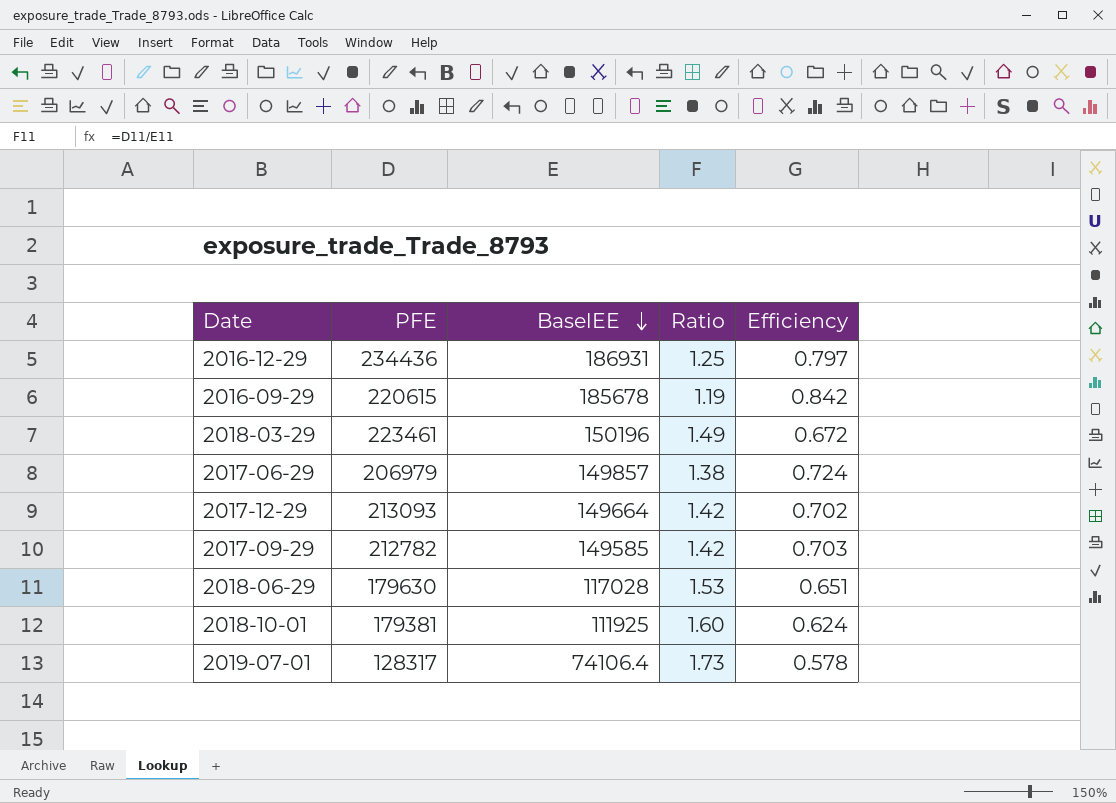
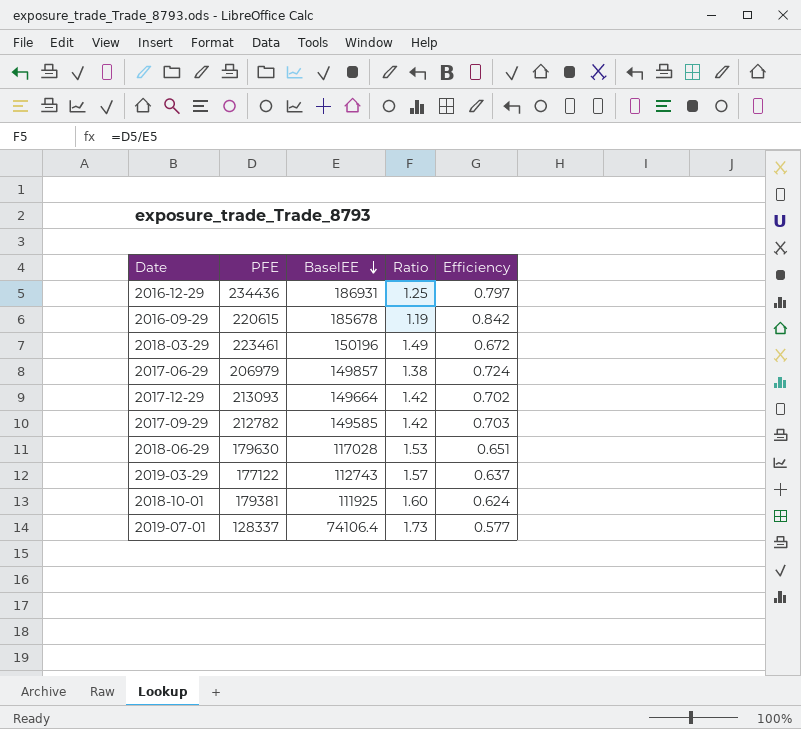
row 2019-03-29: none -> 177122 | 112743 | 1.57 | 0.637
2019-07-01 | PFE: 128317 -> 128337
2019-07-01 | Efficiency: 0.578 -> 0.577

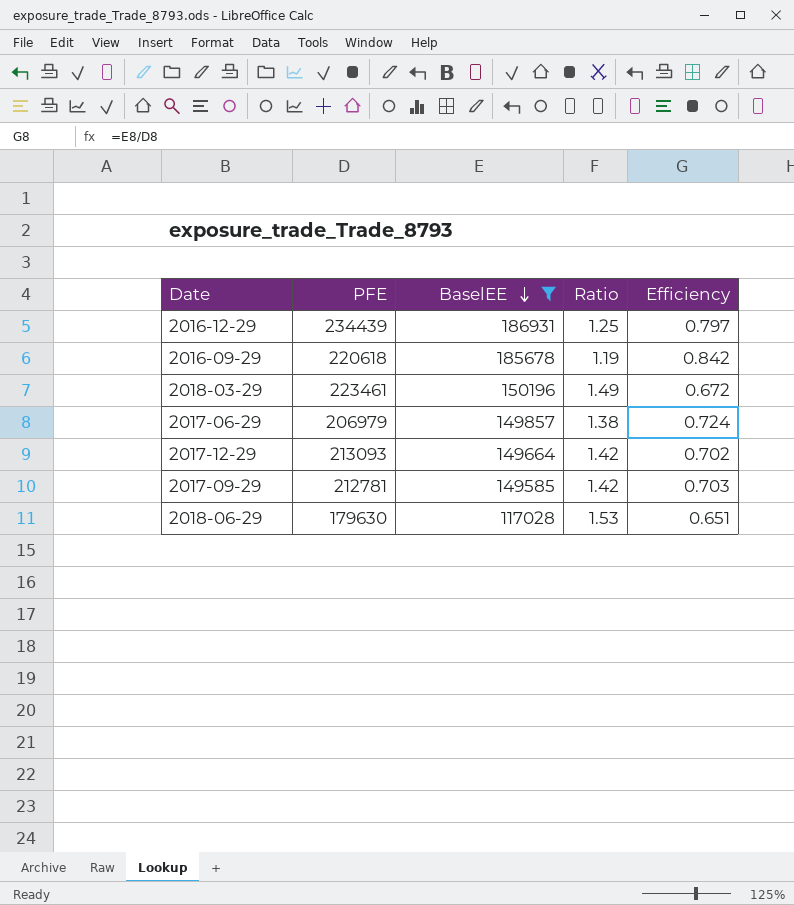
filter: none -> BaselEE >= 117028
2016-12-29 | PFE: 234436 -> 234439
2016-09-29 | PFE: 220615 -> 220618
2017-09-29 | PFE: 212782 -> 212781

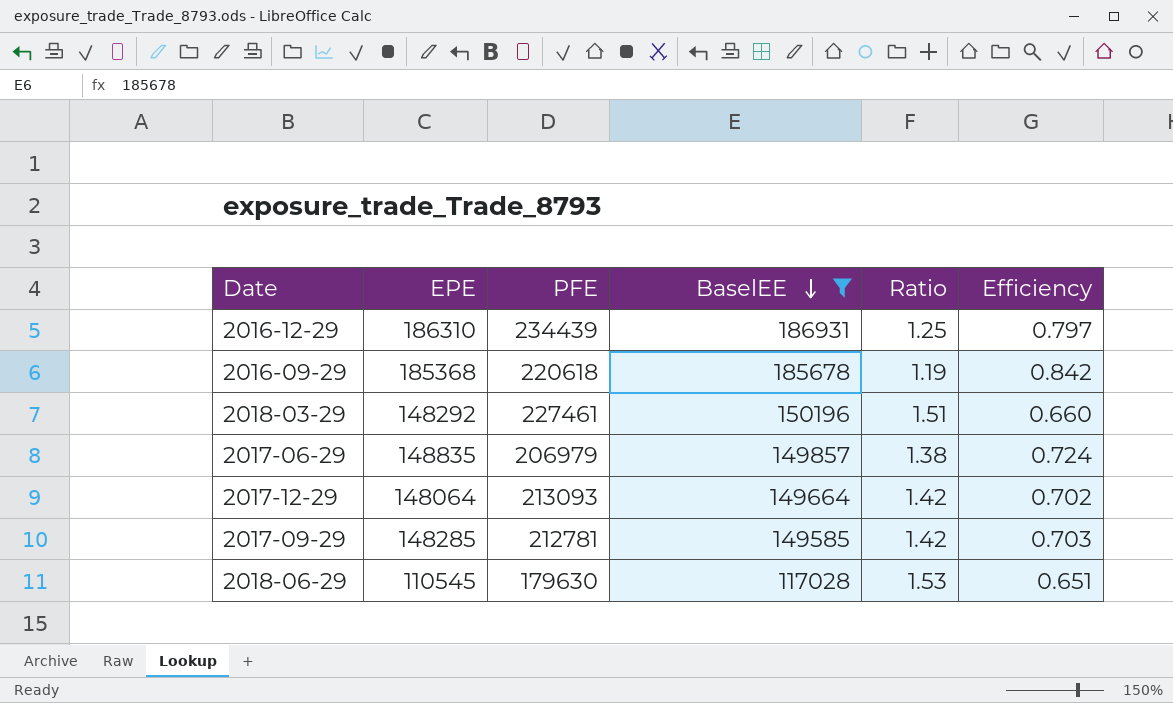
column EPE | position: none -> 2
2018-03-29 | PFE: 223461 -> 227461
2018-03-29 | Ratio: 1.49 -> 1.51
2018-03-29 | Efficiency: 0.672 -> 0.660

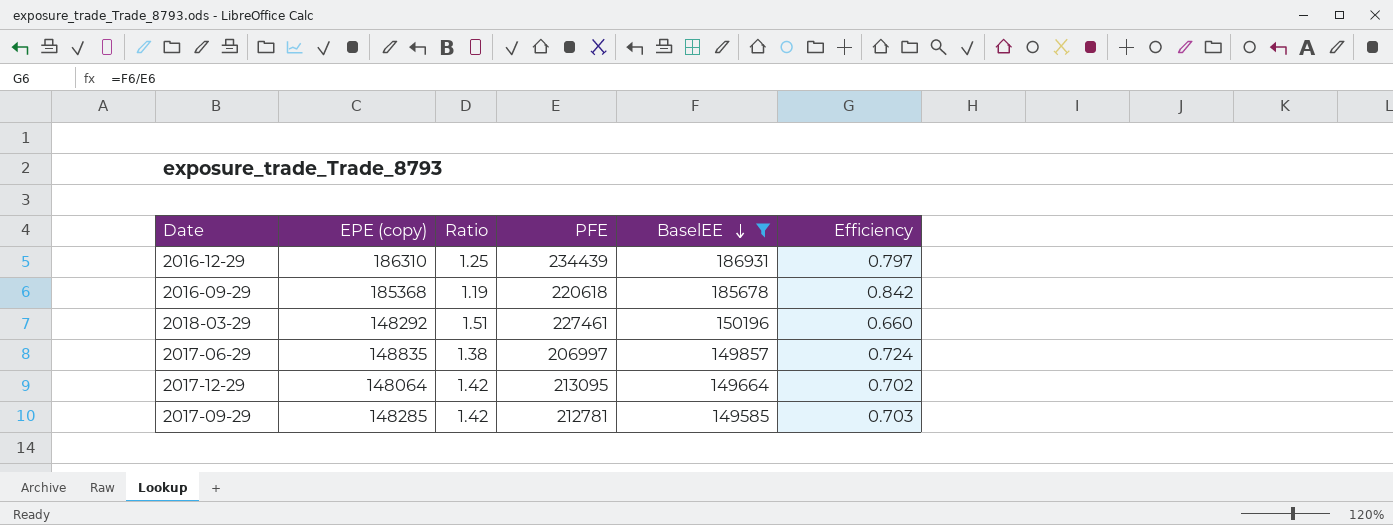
column name: EPE -> EPE (copy)
column Ratio | position: 5 -> 3
row 2018-06-29: 110545 | 179630 | 117028 | 1.53 | 0.651 -> none
2017-06-29 | PFE: 206979 -> 206997
2017-12-29 | PFE: 213093 -> 213095

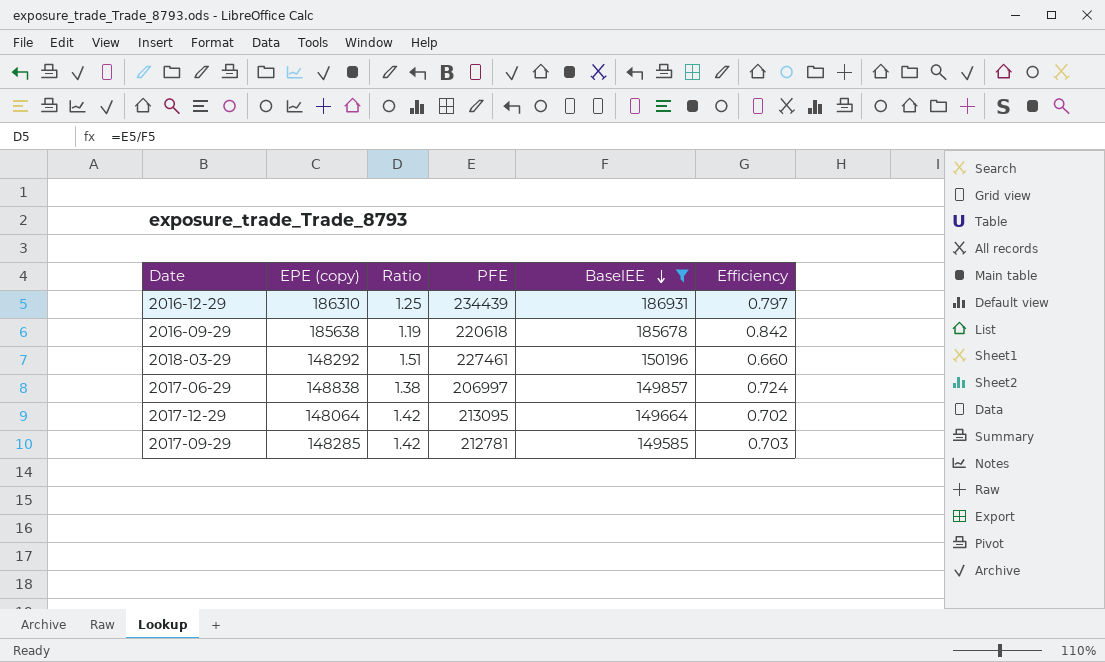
2016-09-29 | EPE (copy): 185368 -> 185638
2017-06-29 | EPE (copy): 148835 -> 148838

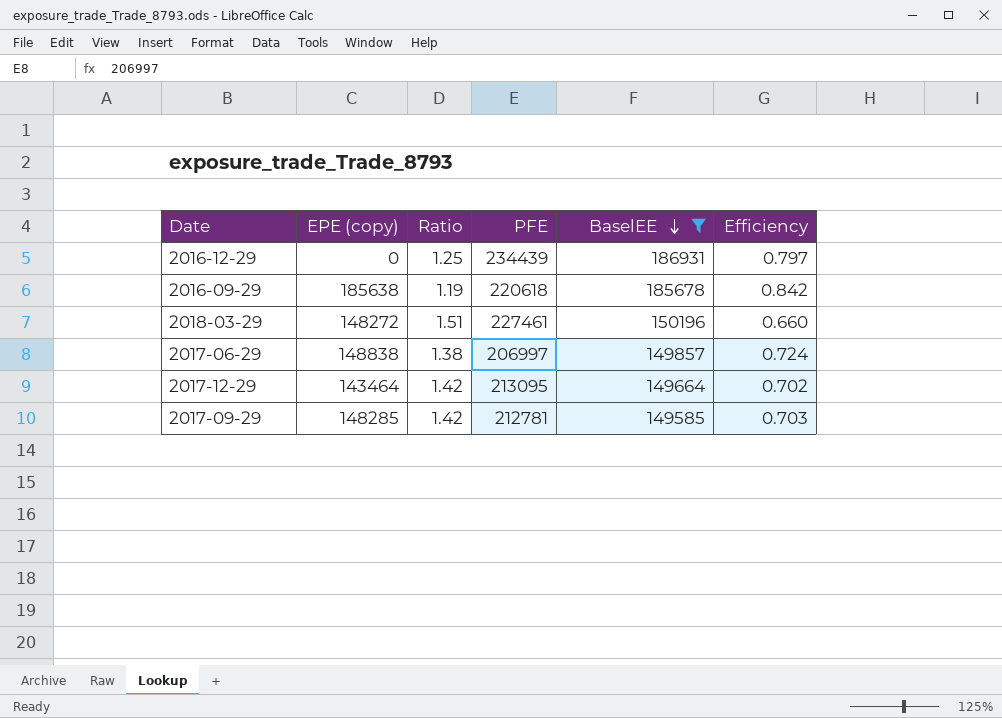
2016-12-29 | EPE (copy): 186310 -> 0
2018-03-29 | EPE (copy): 148292 -> 148272
2017-12-29 | EPE (copy): 148064 -> 143464

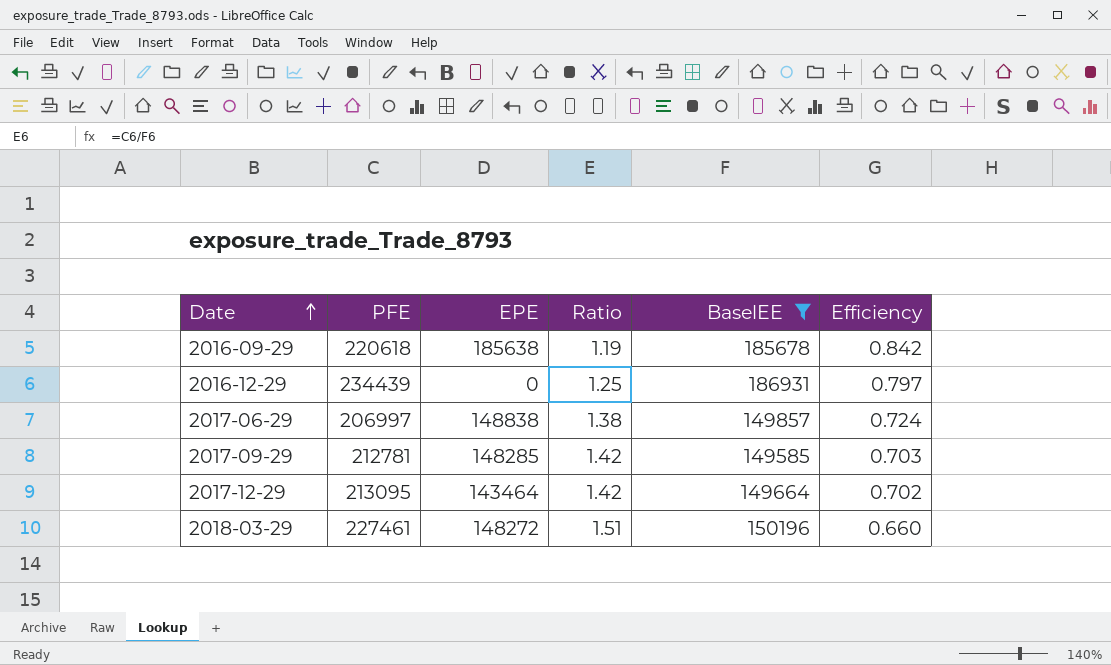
row order: BaselEE descending -> Date ascending
column PFE | position: 4 -> 2
column name: EPE (copy) -> EPE

